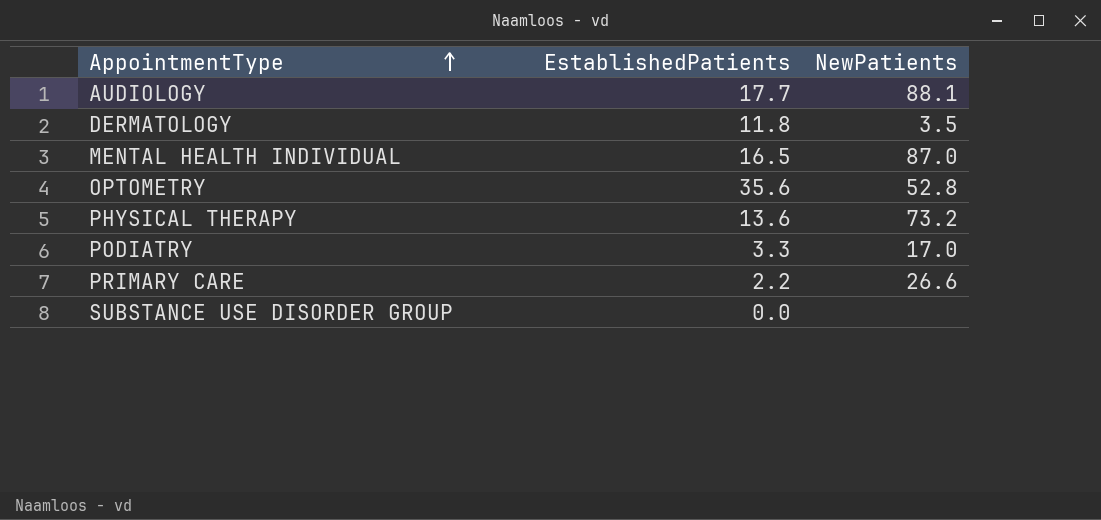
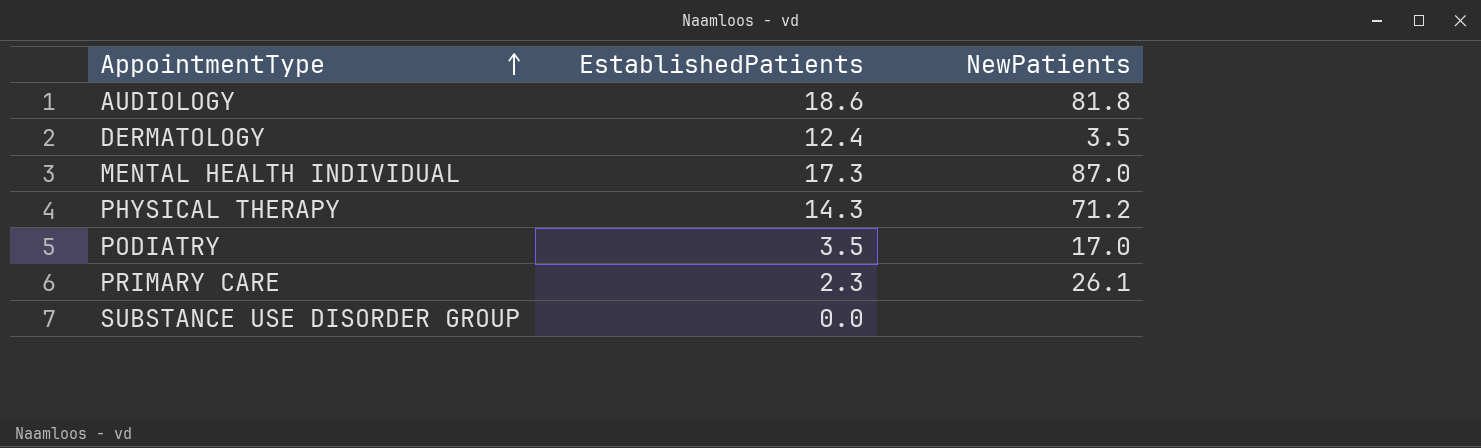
row OPTOMETRY: 35.6 | 52.8 -> none
AUDIOLOGY | EstablishedPatients: 17.7 -> 18.6
AUDIOLOGY | NewPatients: 88.1 -> 81.8
DERMATOLOGY | EstablishedPatients: 11.8 -> 12.4
MENTAL HEALTH INDIVIDUAL | EstablishedPatients: 16.5 -> 17.3
PHYSICAL THERAPY | EstablishedPatients: 13.6 -> 14.3
PHYSICAL THERAPY | NewPatients: 73.2 -> 71.2
PODIATRY | EstablishedPatients: 3.3 -> 3.5
PRIMARY CARE | EstablishedPatients: 2.2 -> 2.3
PRIMARY CARE | NewPatients: 26.6 -> 26.1

